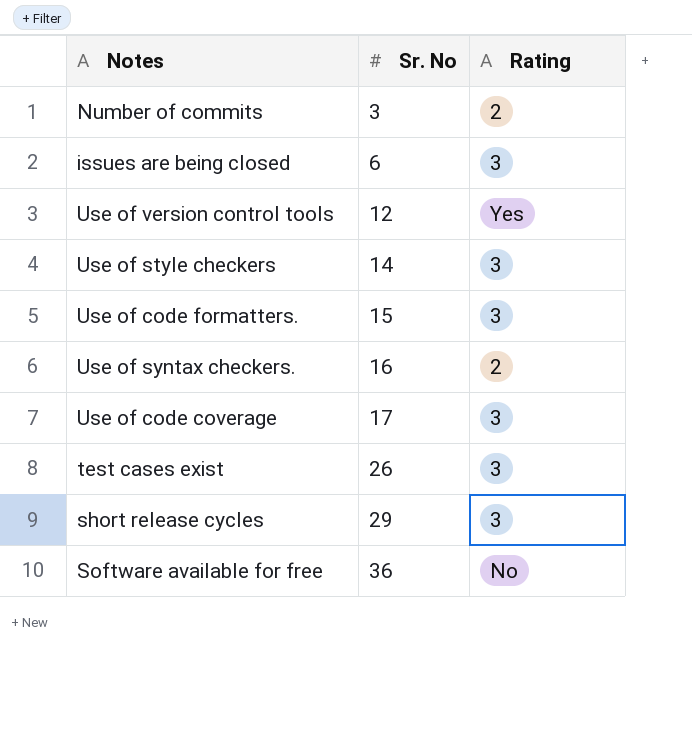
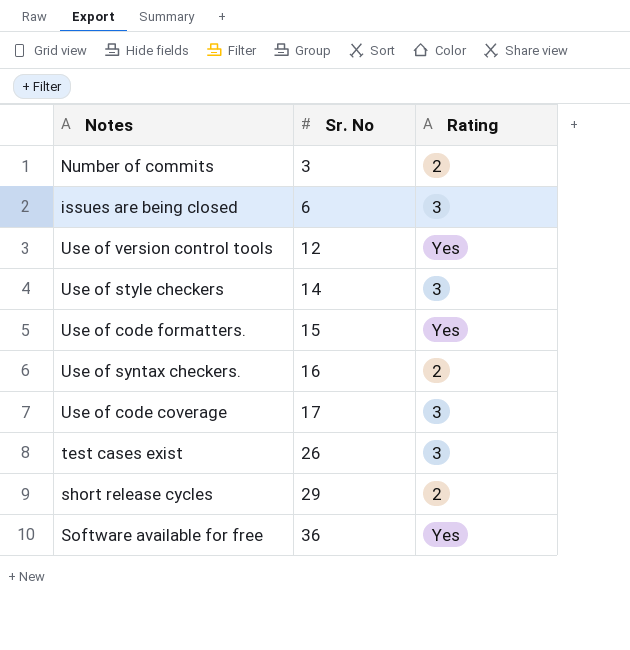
Use of code formatters. | Rating: 3 -> Yes
short release cycles | Rating: 3 -> 2
Software available for free | Rating: No -> Yes

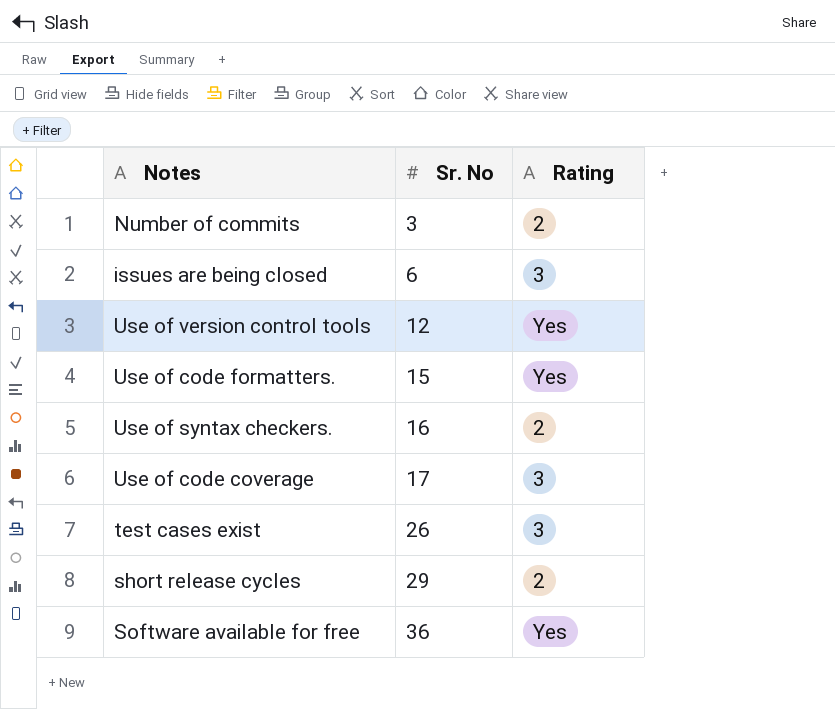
row Use of style checkers: 14 | 3 -> none

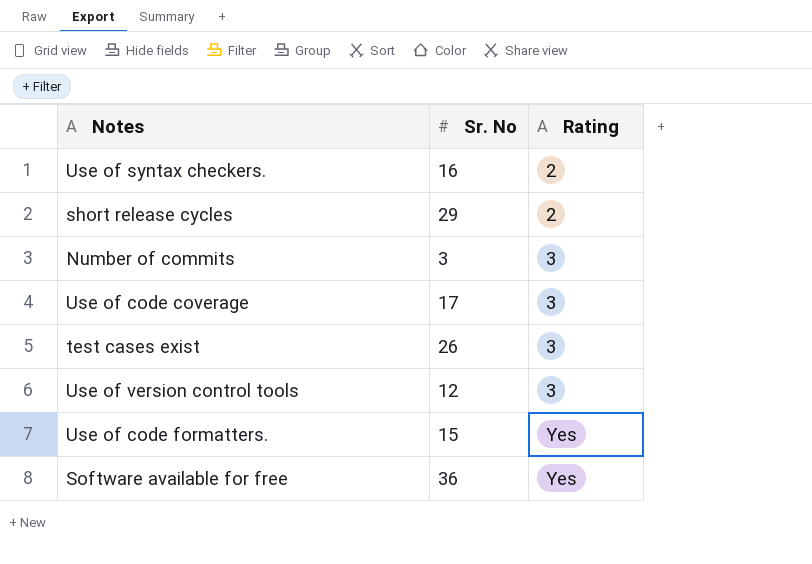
row order: Sr. No ascending -> Rating ascending
row issues are being closed: 6 | 3 -> none
Number of commits | Rating: 2 -> 3
Use of version control tools | Rating: Yes -> 3

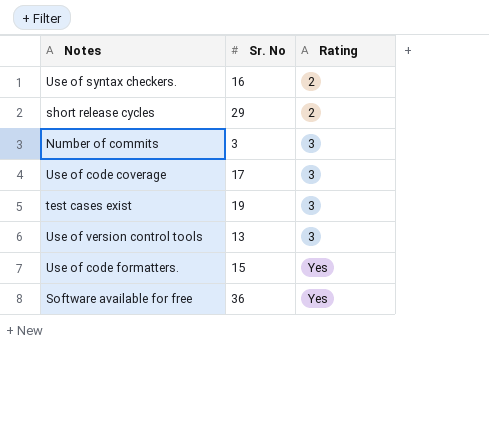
test cases exist | Sr. No: 26 -> 19
Use of version control tools | Sr. No: 12 -> 13

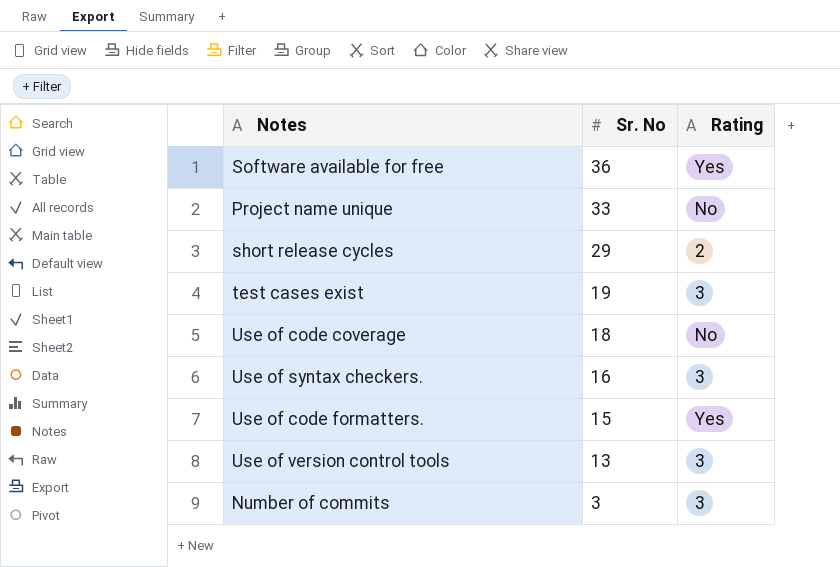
row order: Rating ascending -> Sr. No descending
row Project name unique: none -> 33 | No
Use of code coverage | Sr. No: 17 -> 18
Use of code coverage | Rating: 3 -> No
Use of syntax checkers. | Rating: 2 -> 3

